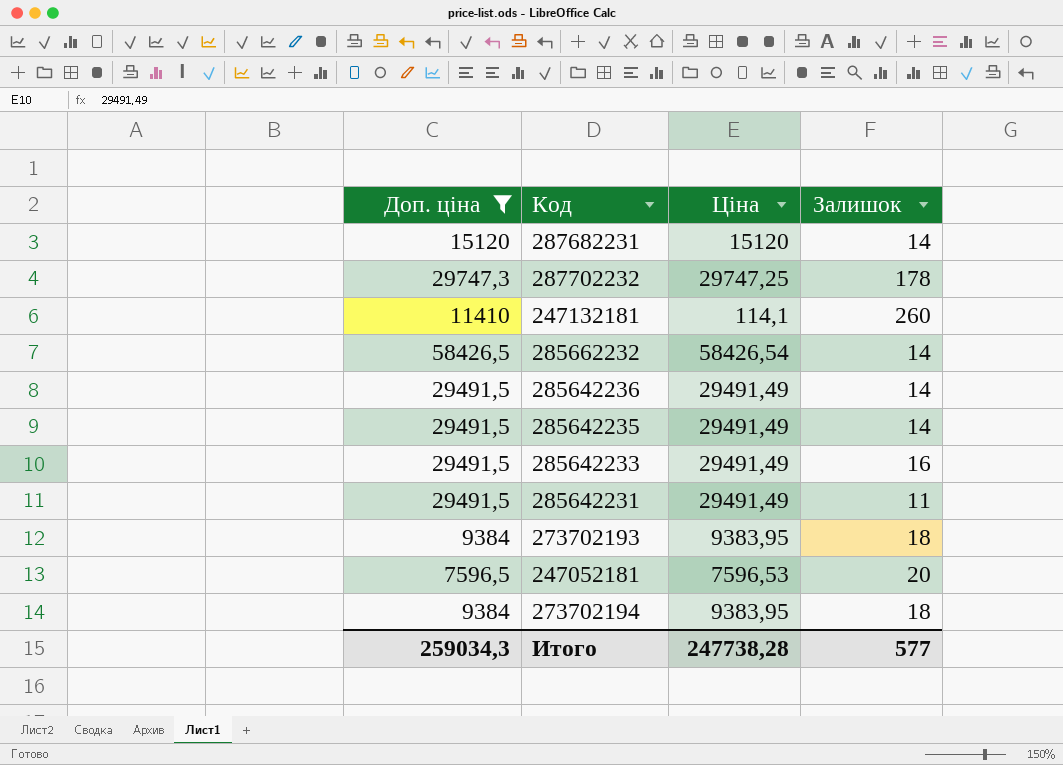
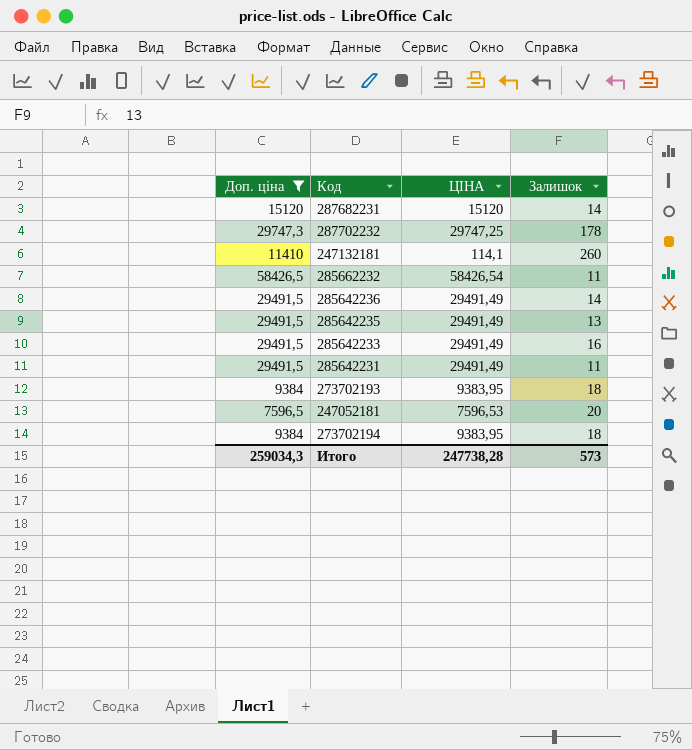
column name: Ціна -> ЦІНА
285662232 | Залишок: 14 -> 11
285642235 | Залишок: 14 -> 13
Итого | Залишок: 577 -> 573

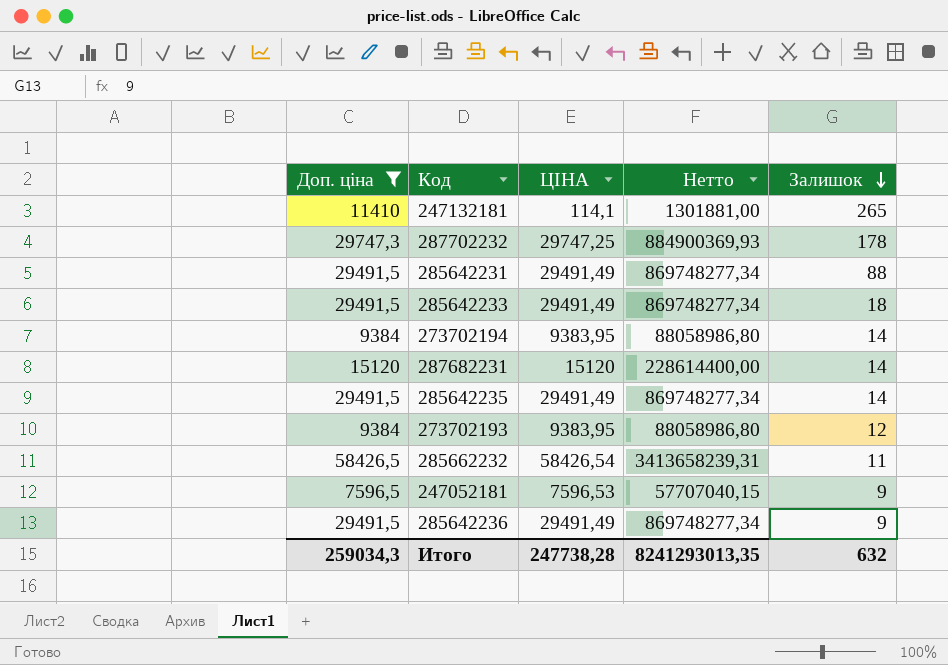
row order: none -> Залишок descending
column Нетто | formula: none -> [Доп. ціна] * [ЦІНА]
247132181 | Залишок: 260 -> 265
285642231 | Залишок: 11 -> 88
285642233 | Залишок: 16 -> 18
273702194 | Залишок: 18 -> 14
285642235 | Залишок: 13 -> 14
273702193 | Залишок: 18 -> 12
247052181 | Залишок: 20 -> 9
285642236 | Залишок: 14 -> 9
Итого | Залишок: 573 -> 632

